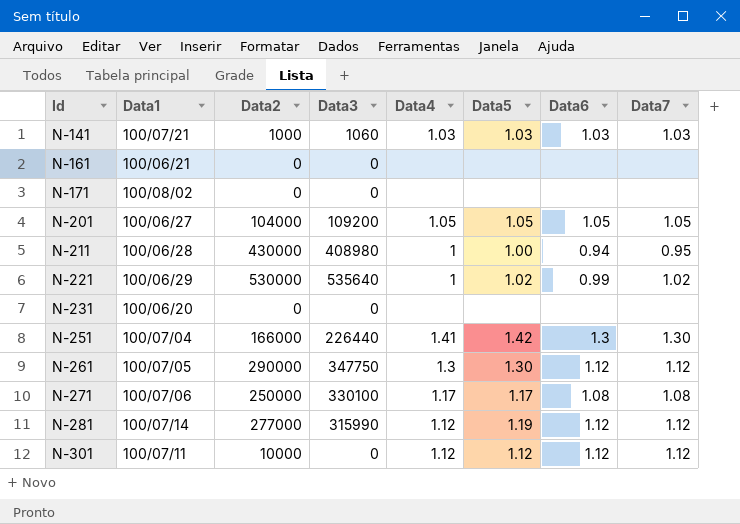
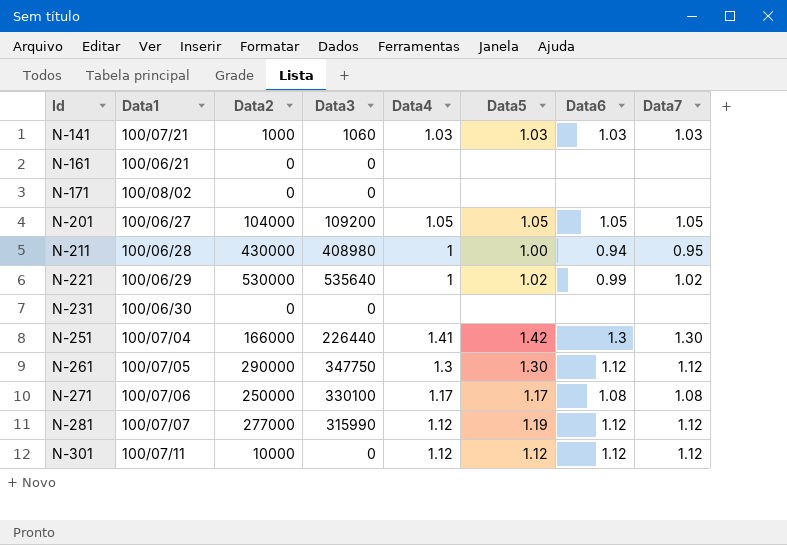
N-231 | Data1: 100/06/20 -> 100/06/30
N-281 | Data1: 100/07/14 -> 100/07/07

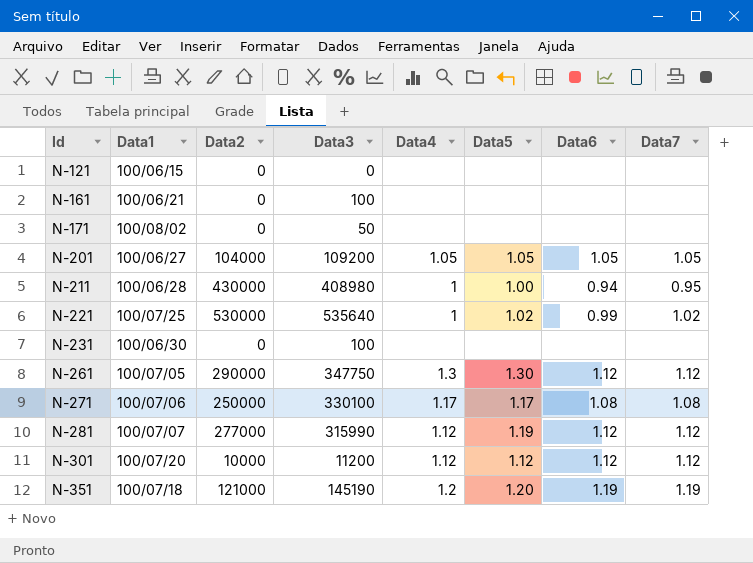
row N-141: 100/07/21 | 1000 | 1060 | 1.03 | 1.03 | 1.03 | 1.03 -> none
row N-251: 100/07/04 | 166000 | 226440 | 1.41 | 1.42 | 1.3 | 1.30 -> none
row N-121: none -> 100/06/15 | 0 | 0 | none | none | none | none
N-161 | Data3: 0 -> 100
N-171 | Data3: 0 -> 50
N-221 | Data1: 100/06/29 -> 100/07/25
N-231 | Data3: 0 -> 100
N-301 | Data1: 100/07/11 -> 100/07/20
N-301 | Data3: 0 -> 11200
row N-351: none -> 100/07/18 | 121000 | 145190 | 1.2 | 1.20 | 1.19 | 1.19

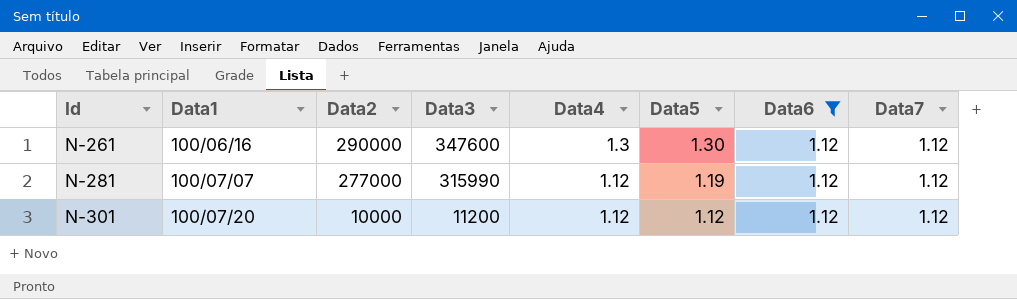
filter: none -> Data6 = 1.12
N-261 | Data1: 100/07/05 -> 100/06/16
N-261 | Data3: 347750 -> 347600

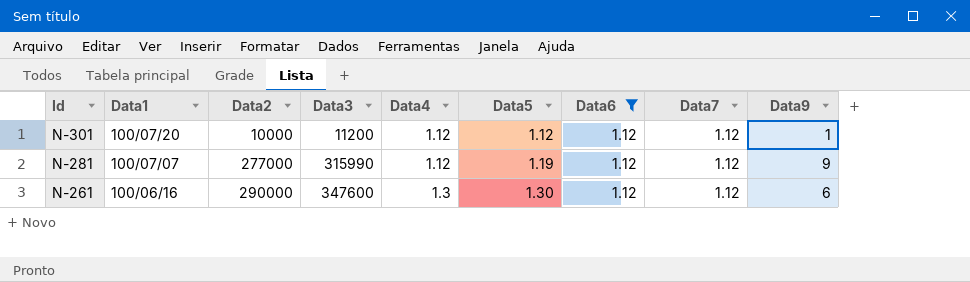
row order: Id ascending -> Id descending
column Data9 | position: none -> 9

